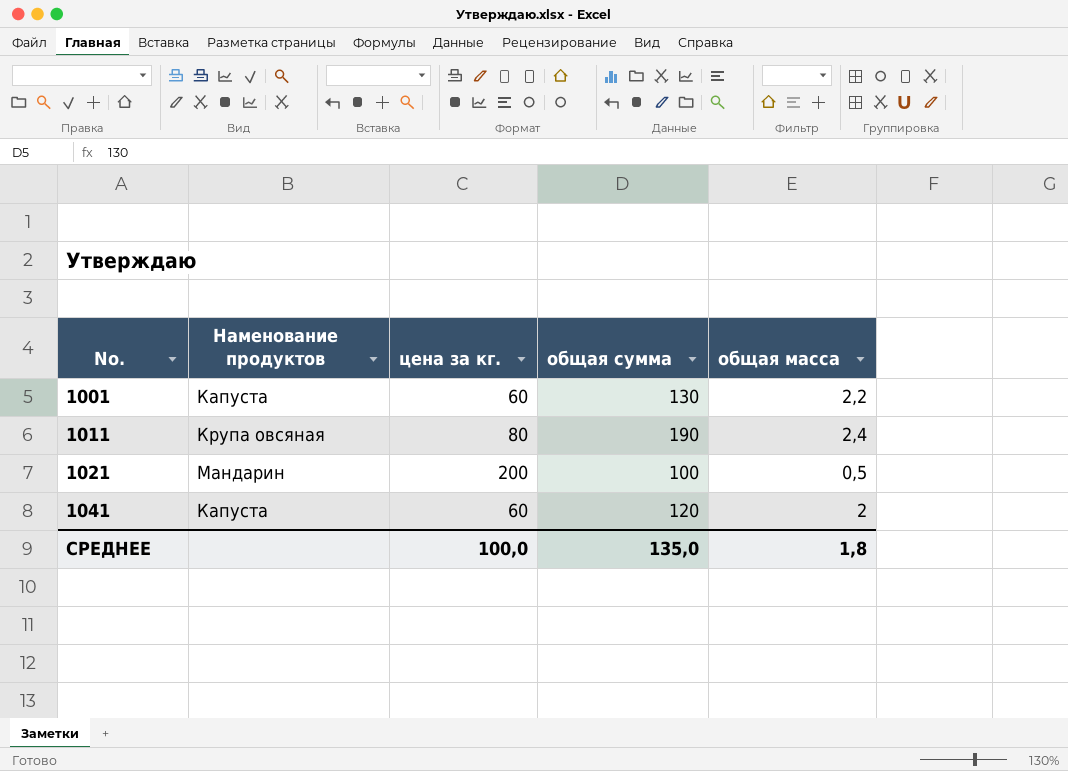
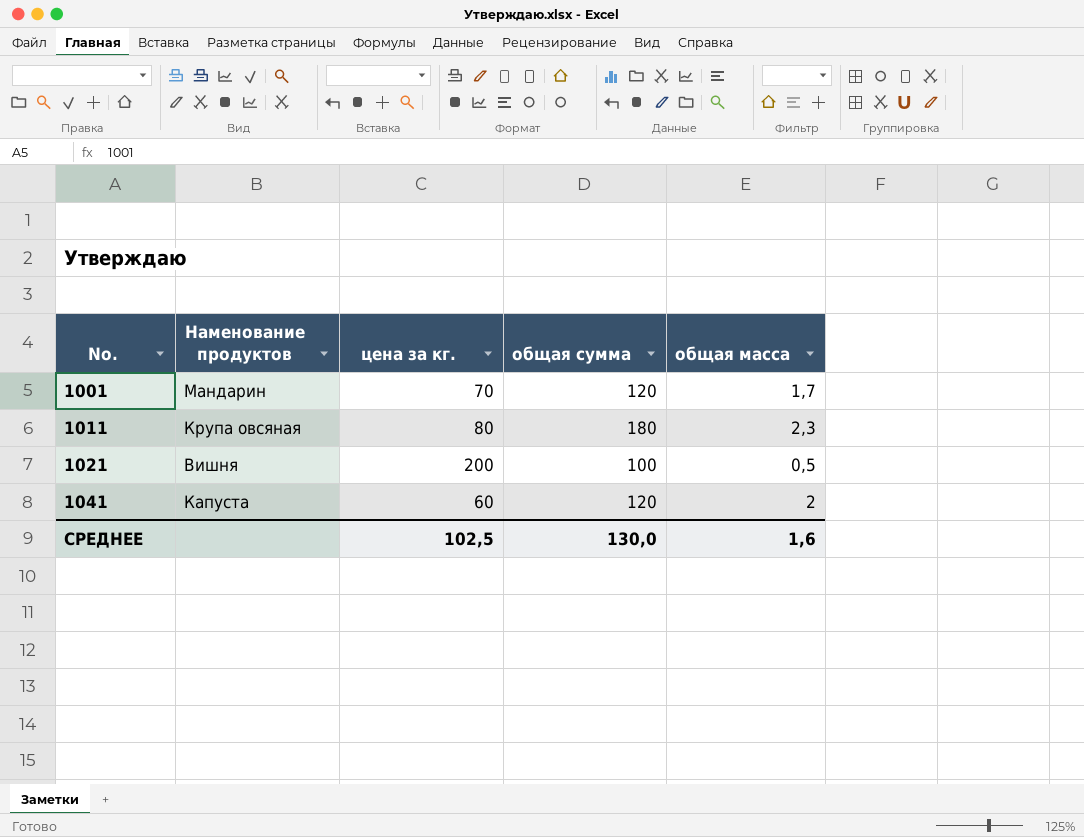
1001 | Наменование продуктов: Капуста -> Мандарин
1001 | цена за кг.: 60 -> 70
1001 | общая сумма: 130 -> 120
1001 | общая масса: 2,2 -> 1,7
1011 | общая сумма: 190 -> 180
1011 | общая масса: 2,4 -> 2,3
1021 | Наменование продуктов: Мандарин -> Вишня
СРЕДНЕЕ | цена за кг.: 100,0 -> 102,5
СРЕДНЕЕ | общая сумма: 135,0 -> 130,0
СРЕДНЕЕ | общая масса: 1,8 -> 1,6

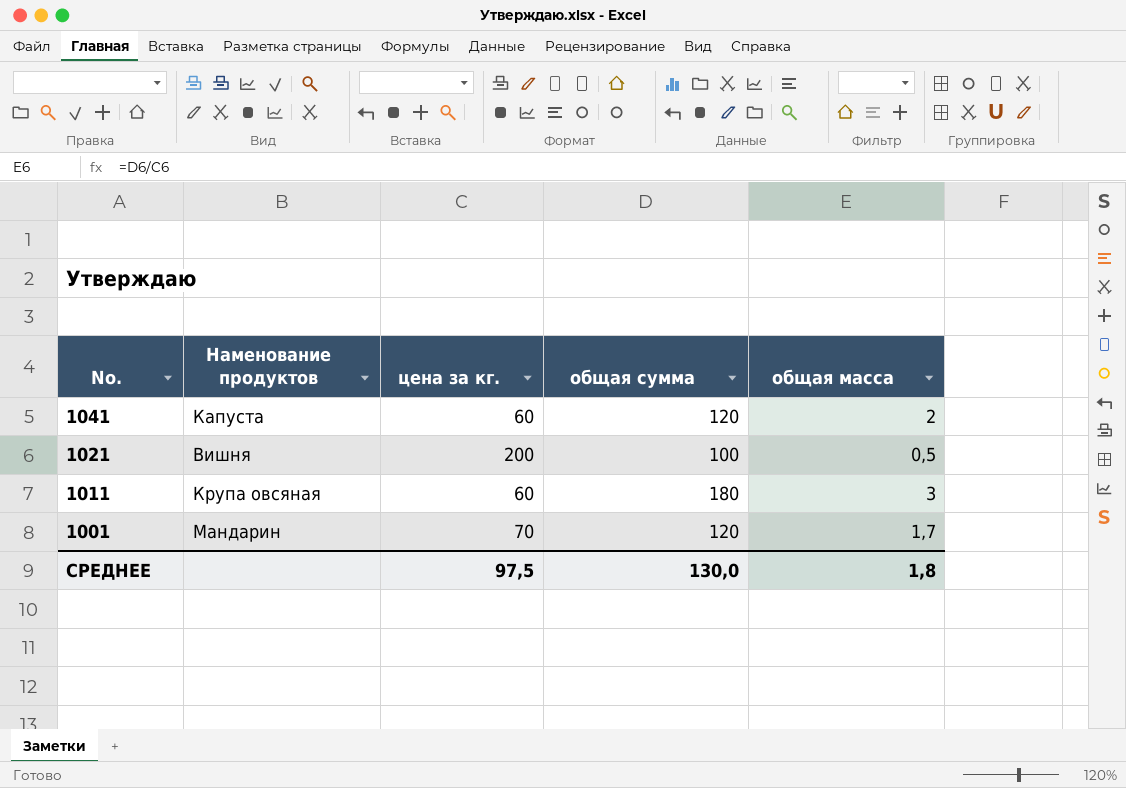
row order: No. ascending -> No. descending
1011 | цена за кг.: 80 -> 60
1011 | общая масса: 2,3 -> 3
СРЕДНЕЕ | цена за кг.: 102,5 -> 97,5
СРЕДНЕЕ | общая масса: 1,6 -> 1,8

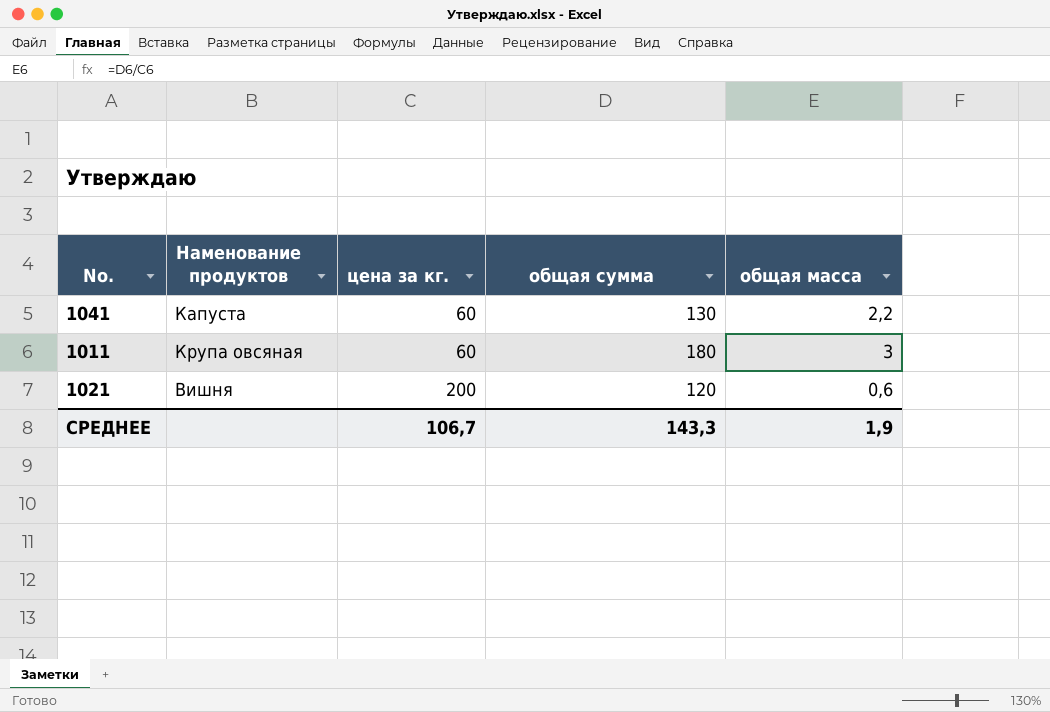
row order: No. descending -> цена за кг. ascending
row 1001: Мандарин | 70 | 120 | 1,7 -> none
1041 | общая сумма: 120 -> 130
1041 | общая масса: 2 -> 2,2
1021 | общая сумма: 100 -> 120
1021 | общая масса: 0,5 -> 0,6
СРЕДНЕЕ | цена за кг.: 97,5 -> 106,7
СРЕДНЕЕ | общая сумма: 130,0 -> 143,3
СРЕДНЕЕ | общая масса: 1,8 -> 1,9

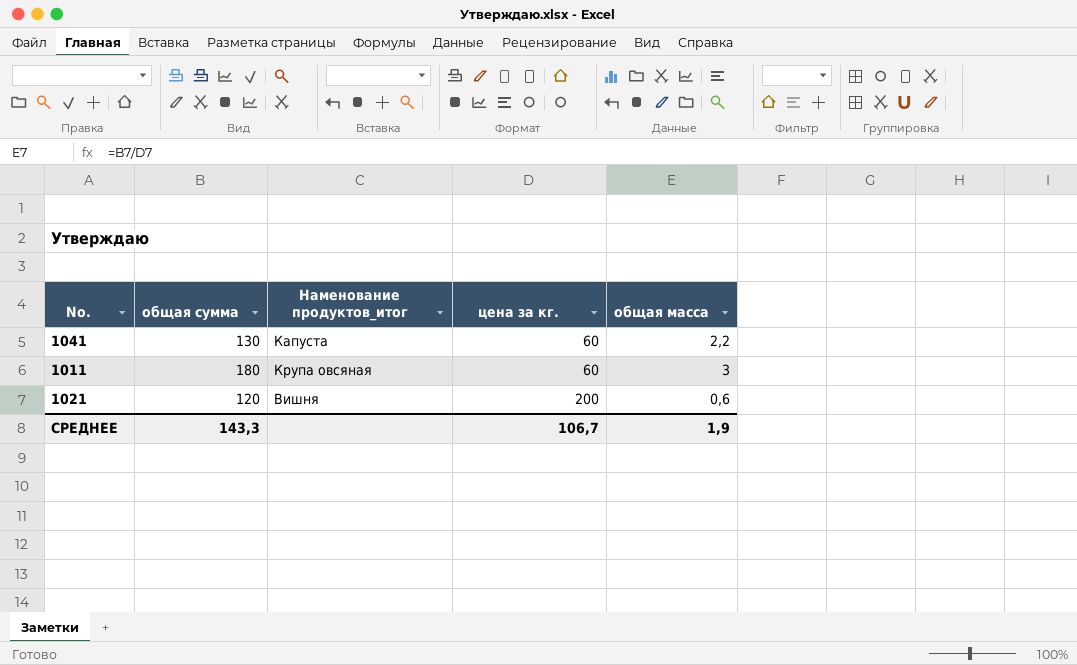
column общая сумма | position: 4 -> 2
column name: Наменование продуктов -> Наменование продуктов_итог

